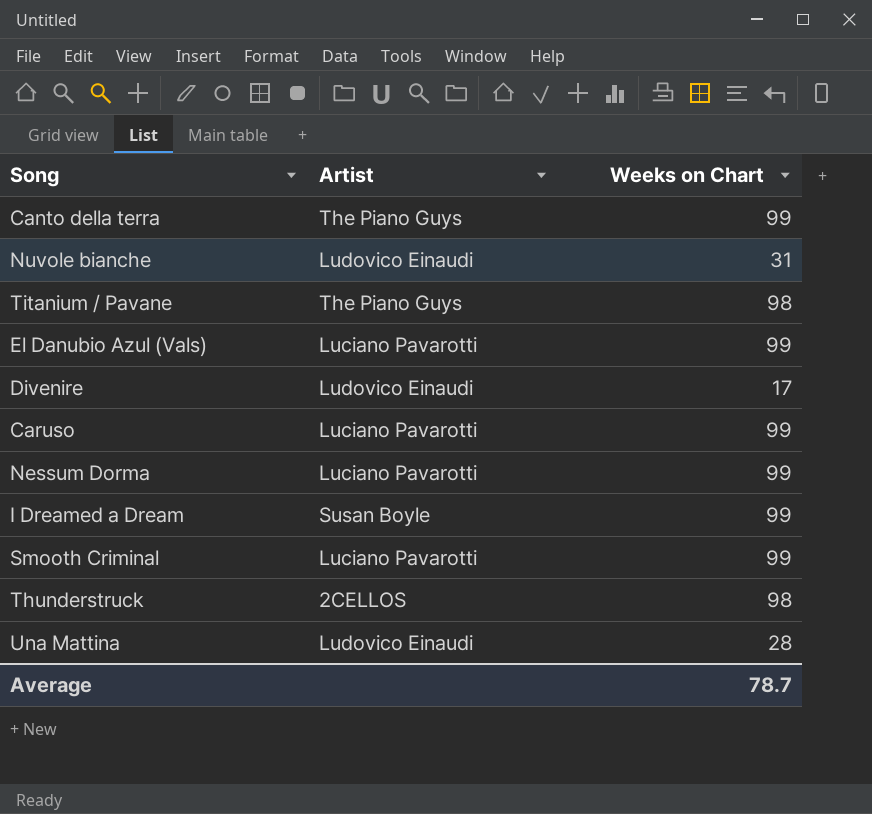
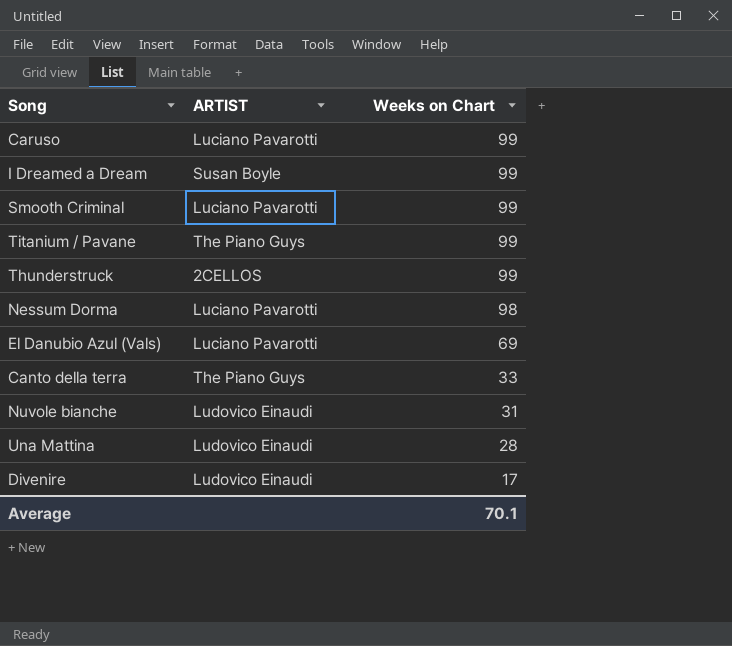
row order: none -> Weeks on Chart descending
column name: Artist -> ARTIST
Titanium / Pavane | Weeks on Chart: 98 -> 99
Thunderstruck | Weeks on Chart: 98 -> 99
Nessum Dorma | Weeks on Chart: 99 -> 98
El Danubio Azul (Vals) | Weeks on Chart: 99 -> 69
Canto della terra | Weeks on Chart: 99 -> 33
Average | Weeks on Chart: 78.7 -> 70.1

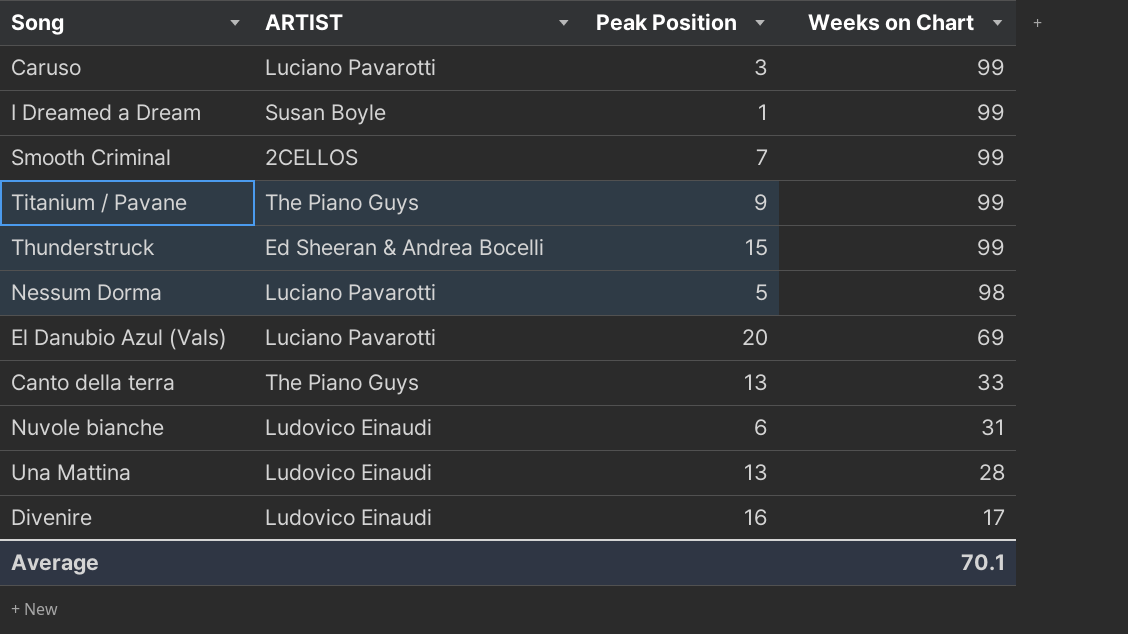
column Peak Position | position: none -> 3
Smooth Criminal | ARTIST: Luciano Pavarotti -> 2CELLOS
Thunderstruck | ARTIST: 2CELLOS -> Ed Sheeran & Andrea Bocelli

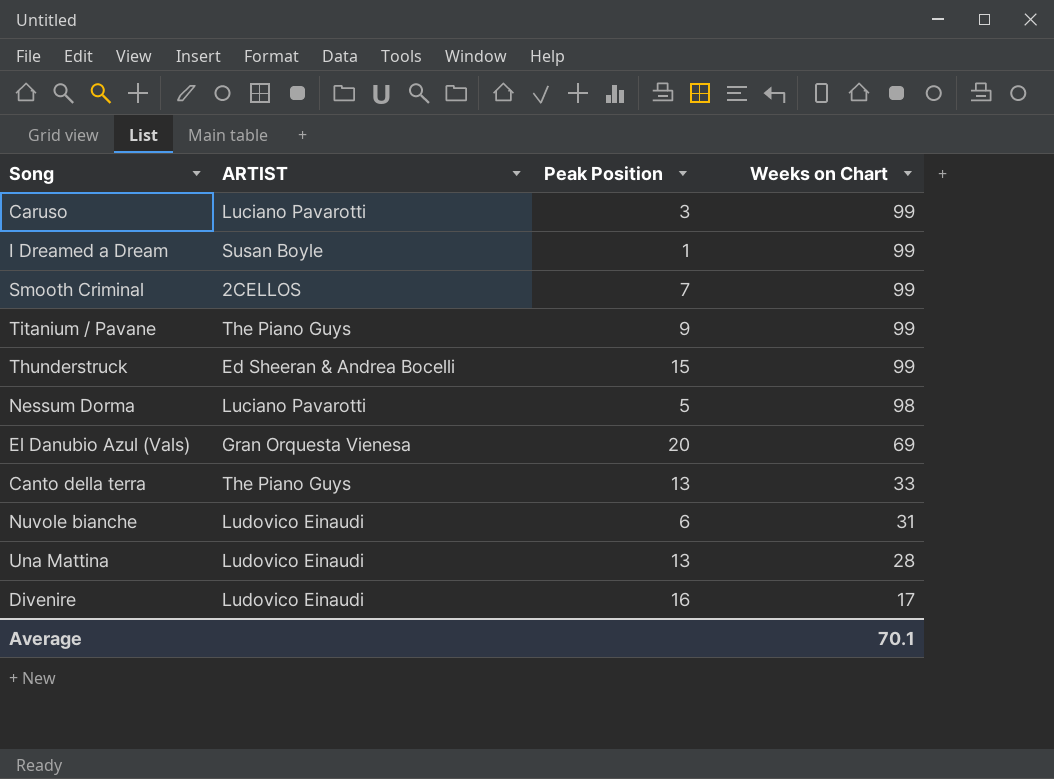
El Danubio Azul (Vals) | ARTIST: Luciano Pavarotti -> Gran Orquesta Vienesa

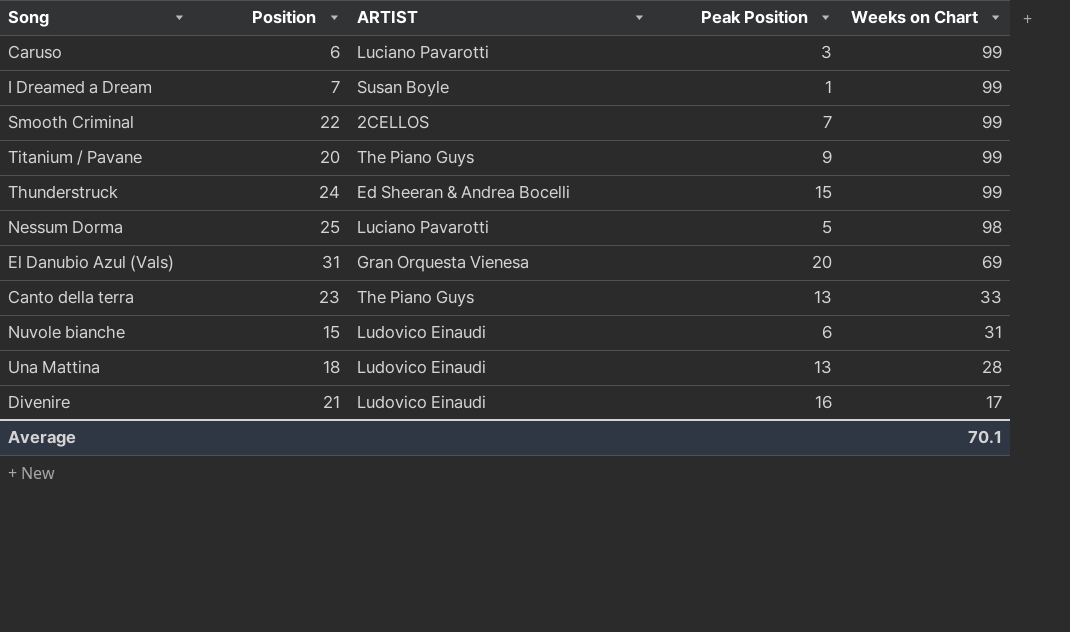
column Position | position: none -> 2

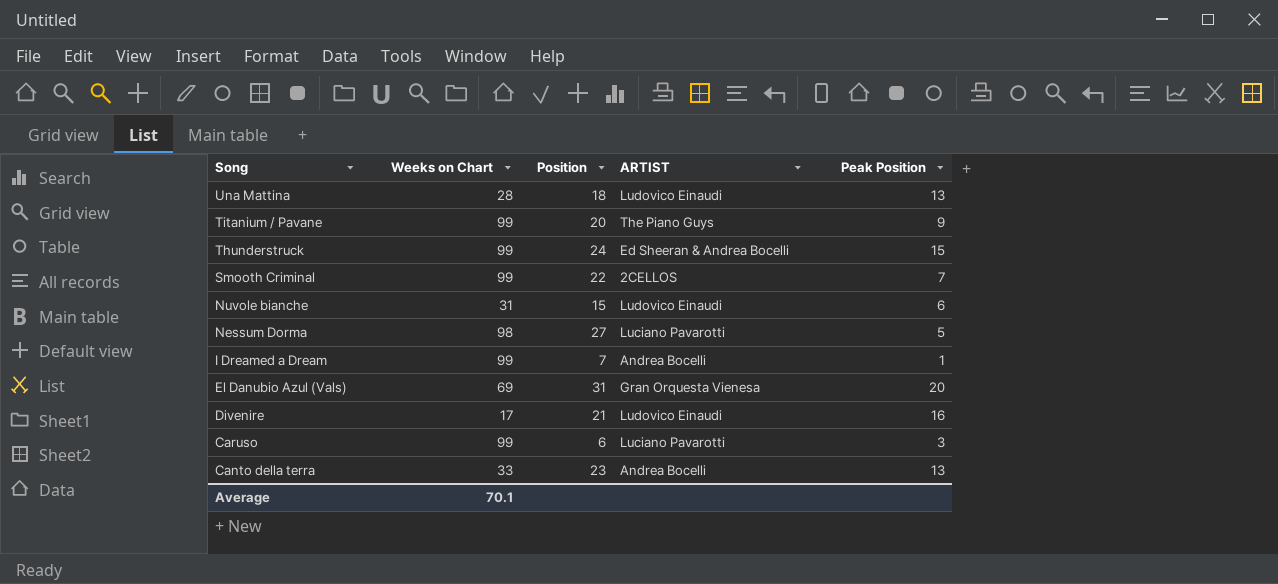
row order: Weeks on Chart descending -> Song descending
column Weeks on Chart | position: 5 -> 2
Nessum Dorma | Position: 25 -> 27
I Dreamed a Dream | ARTIST: Susan Boyle -> Andrea Bocelli
Canto della terra | ARTIST: The Piano Guys -> Andrea Bocelli

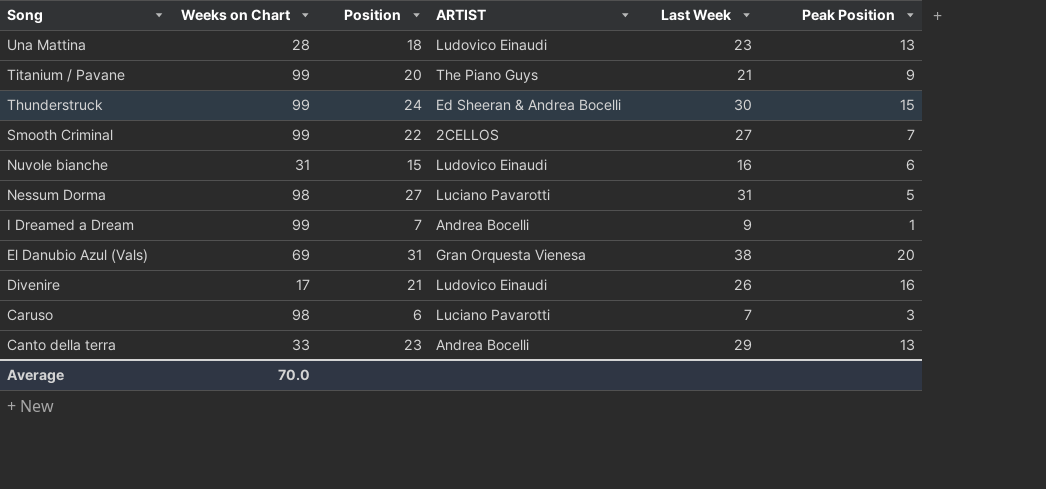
column Last Week | position: none -> 5
Caruso | Weeks on Chart: 99 -> 98
Average | Weeks on Chart: 70.1 -> 70.0

